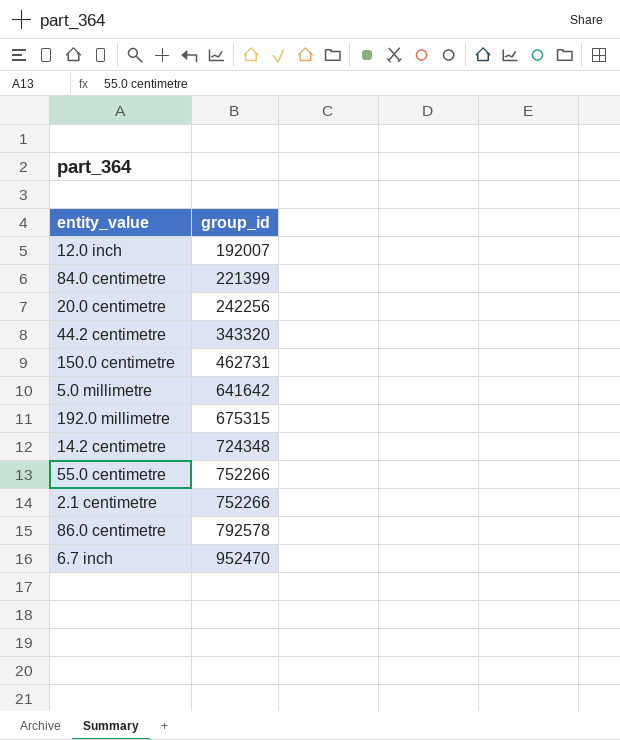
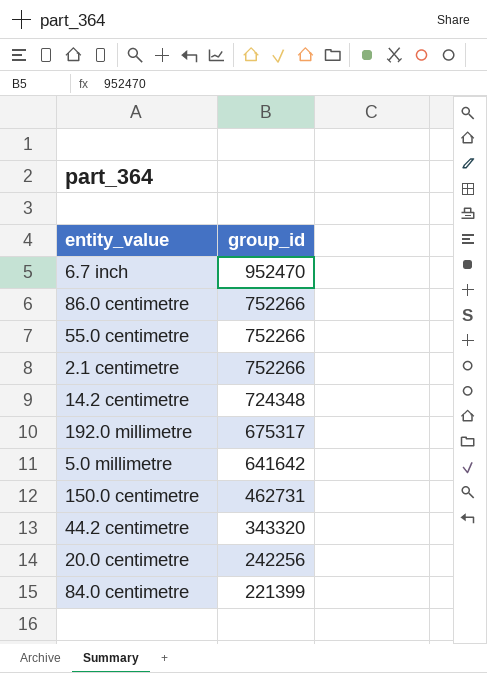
row order: group_id ascending -> group_id descending
row 12.0 inch: 192007 -> none
86.0 centimetre | group_id: 792578 -> 752266
192.0 millimetre | group_id: 675315 -> 675317

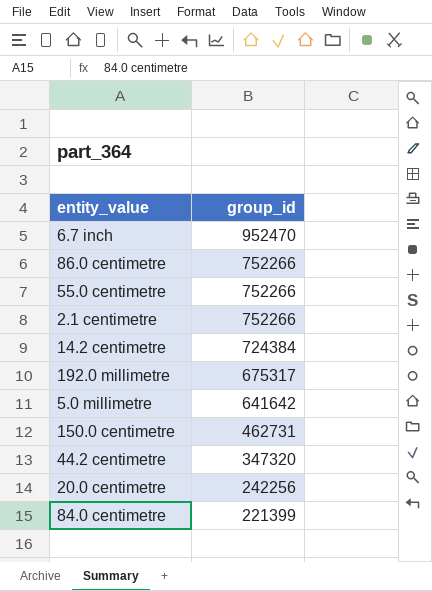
14.2 centimetre | group_id: 724348 -> 724384
44.2 centimetre | group_id: 343320 -> 347320

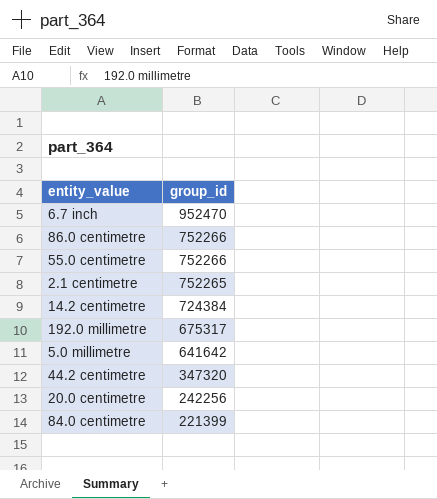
row 150.0 centimetre: 462731 -> none
2.1 centimetre | group_id: 752266 -> 752265

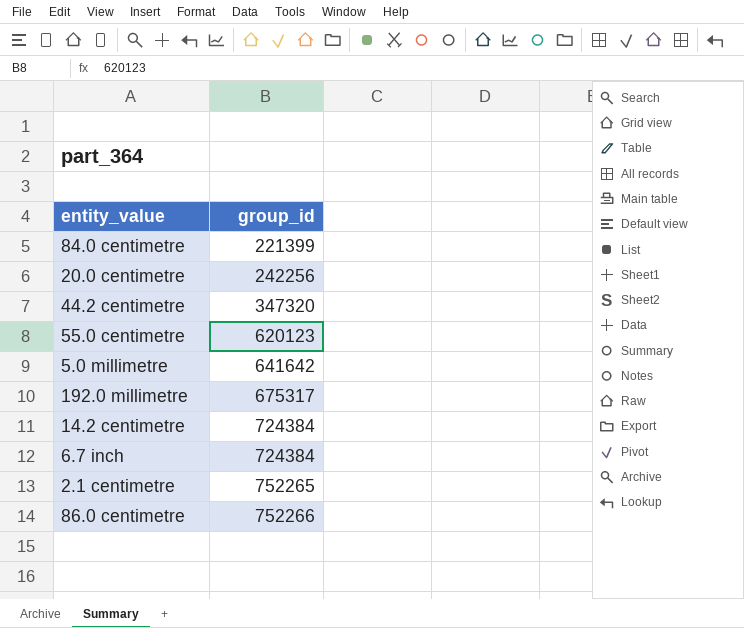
row order: group_id descending -> group_id ascending
55.0 centimetre | group_id: 752266 -> 620123
6.7 inch | group_id: 952470 -> 724384

